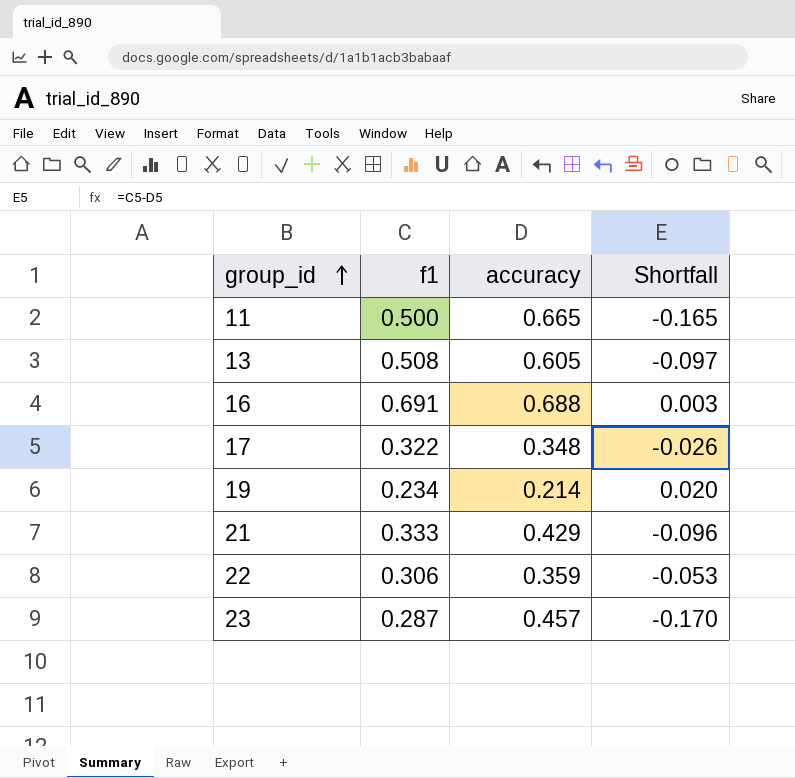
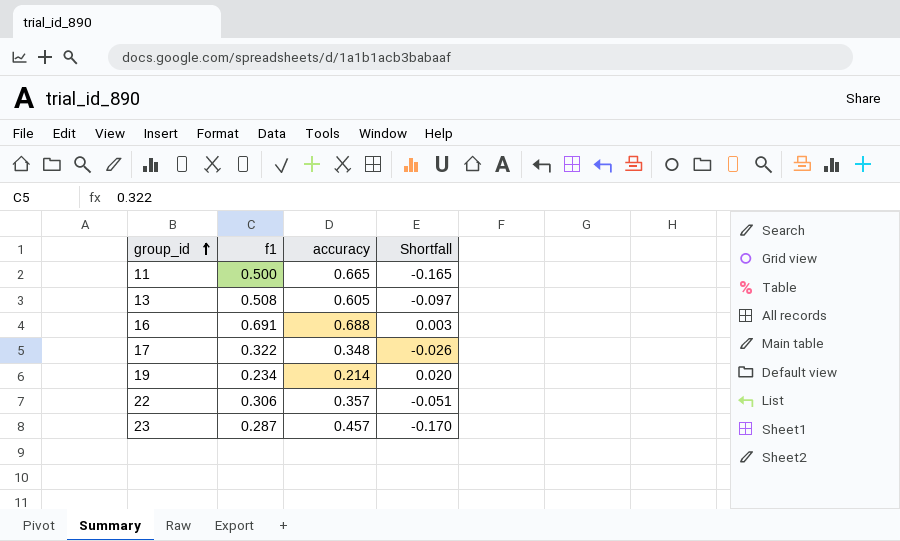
row 21: 0.333 | 0.429 | -0.096 -> none
22 | accuracy: 0.359 -> 0.357
22 | Shortfall: -0.053 -> -0.051

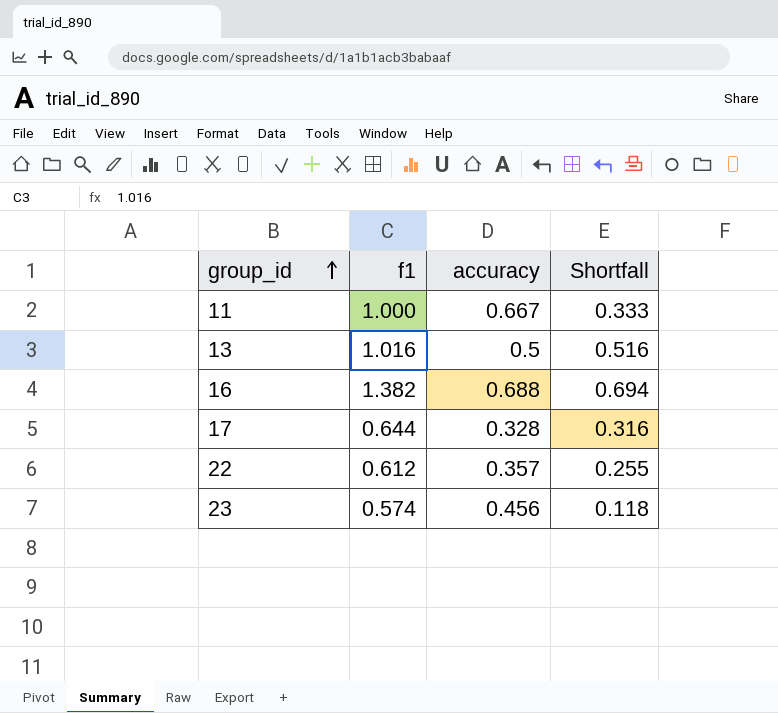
row 19: 0.234 | 0.214 | 0.020 -> none
11 | f1: 0.500 -> 1.000
11 | accuracy: 0.665 -> 0.667
11 | Shortfall: -0.165 -> 0.333
13 | f1: 0.508 -> 1.016
13 | accuracy: 0.605 -> 0.5
13 | Shortfall: -0.097 -> 0.516
16 | f1: 0.691 -> 1.382
16 | Shortfall: 0.003 -> 0.694
17 | f1: 0.322 -> 0.644
17 | accuracy: 0.348 -> 0.328
17 | Shortfall: -0.026 -> 0.316
22 | f1: 0.306 -> 0.612
22 | Shortfall: -0.051 -> 0.255
23 | f1: 0.287 -> 0.574
23 | accuracy: 0.457 -> 0.456
23 | Shortfall: -0.170 -> 0.118

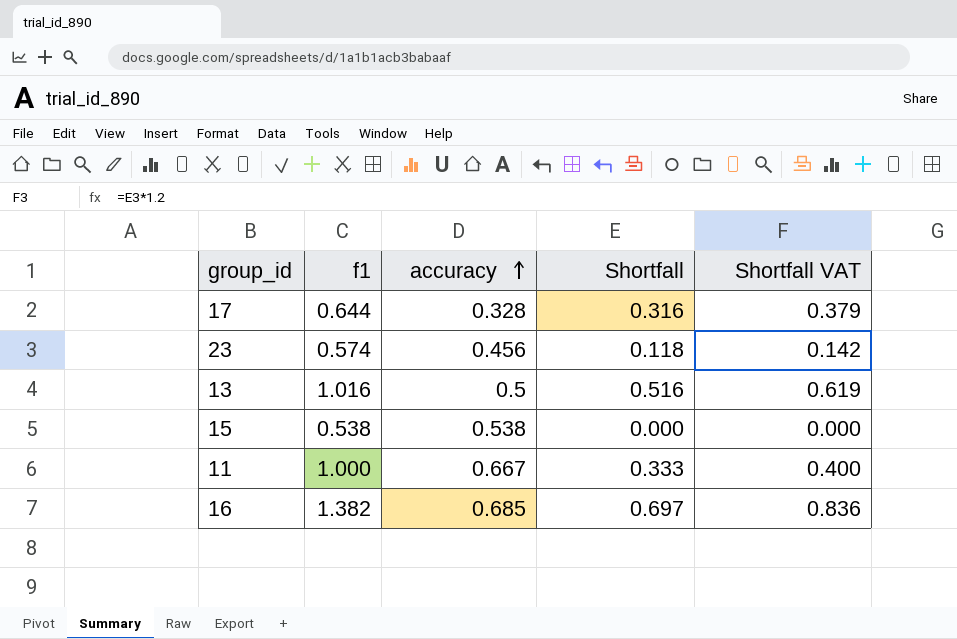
row order: group_id ascending -> accuracy ascending
column Shortfall VAT | formula: none -> [Shortfall] * 1.2
row 22: 0.612 | 0.357 | 0.255 -> none
row 15: none -> 0.538 | 0.538 | 0.000 | 0.000
16 | accuracy: 0.688 -> 0.685
16 | Shortfall: 0.694 -> 0.697

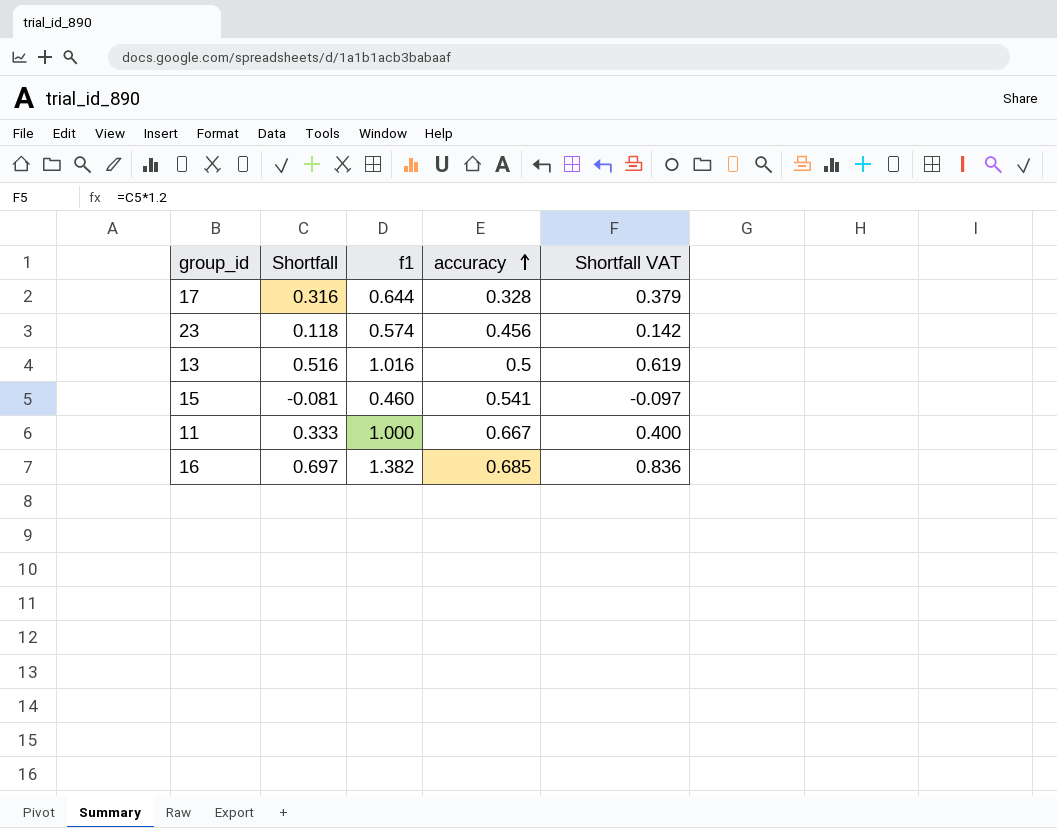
column Shortfall | position: 4 -> 2
15 | Shortfall: 0.000 -> -0.081
15 | f1: 0.538 -> 0.460
15 | accuracy: 0.538 -> 0.541
15 | Shortfall VAT: 0.000 -> -0.097

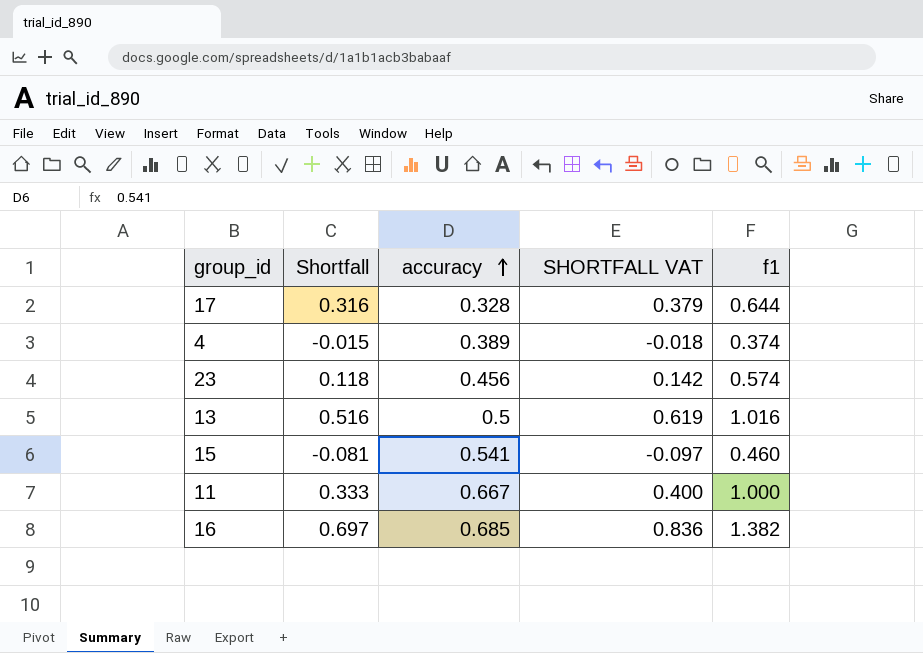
column name: Shortfall VAT -> SHORTFALL VAT
column f1 | position: 3 -> 5
row 4: none -> -0.015 | 0.389 | -0.018 | 0.374

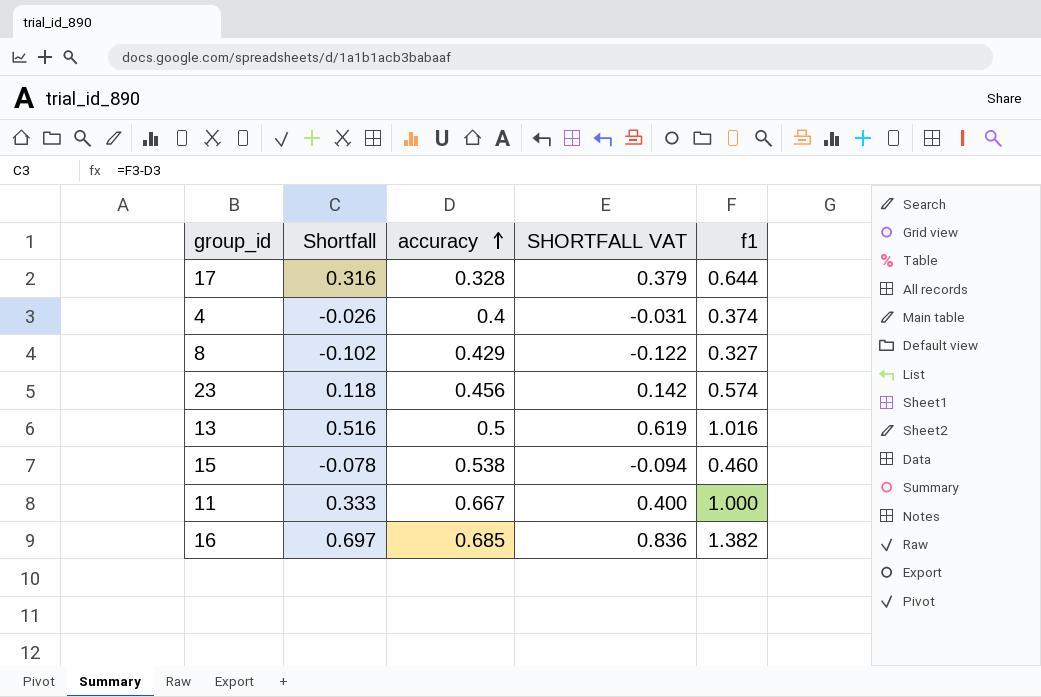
4 | Shortfall: -0.015 -> -0.026
4 | accuracy: 0.389 -> 0.4
4 | SHORTFALL VAT: -0.018 -> -0.031
row 8: none -> -0.102 | 0.429 | -0.122 | 0.327
15 | Shortfall: -0.081 -> -0.078
15 | accuracy: 0.541 -> 0.538
15 | SHORTFALL VAT: -0.097 -> -0.094

